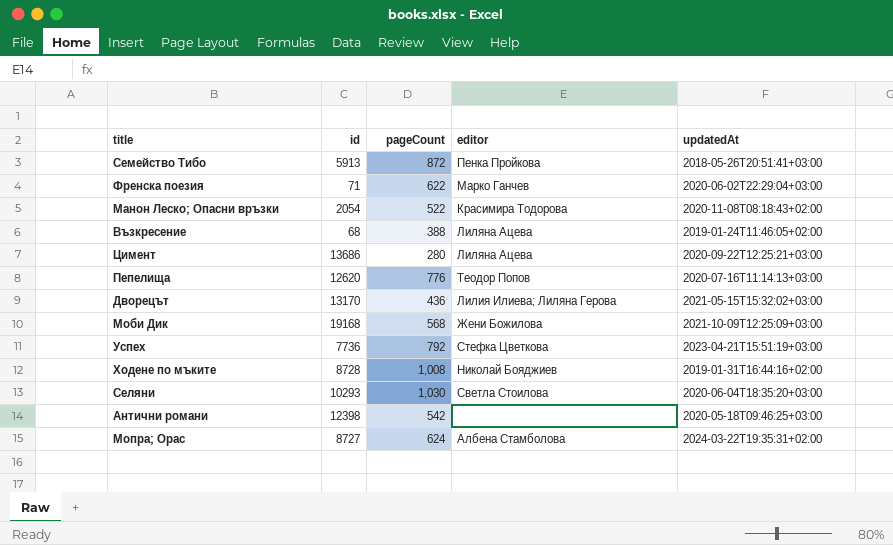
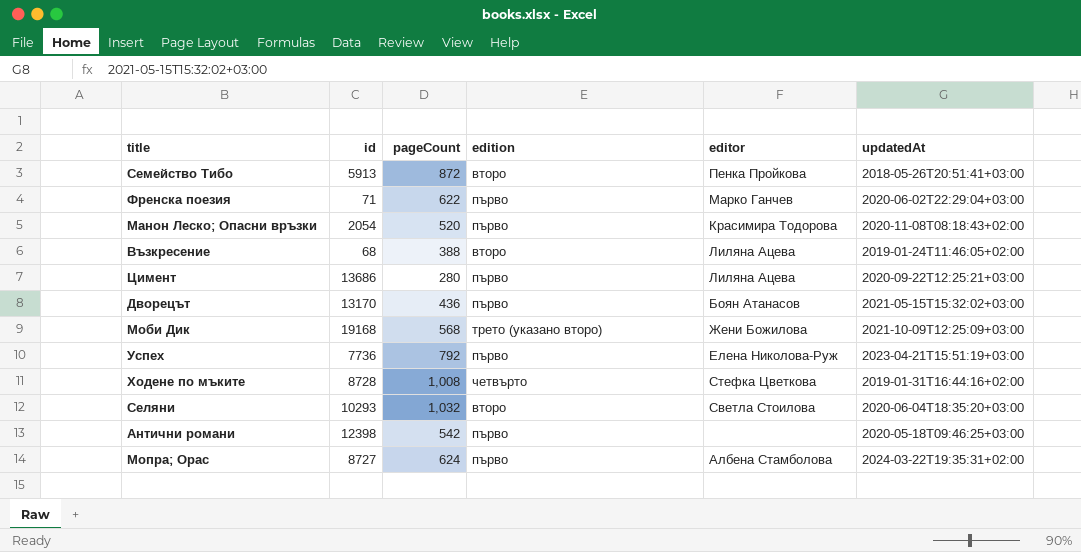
column edition | position: none -> 4
row Пепелища: 12620 | 776 | Теодор Попов | 2020-07-16T11:14:13+03:00 -> none
Манон Леско; Опасни връзки | pageCount: 522 -> 520
Дворецът | editor: Лилия Илиева; Лиляна Герова -> Боян Атанасов
Успех | editor: Стефка Цветкова -> Елена Николова-Руж
Ходене по мъките | editor: Николай Бояджиев -> Стефка Цветкова
Селяни | pageCount: 1,030 -> 1,032

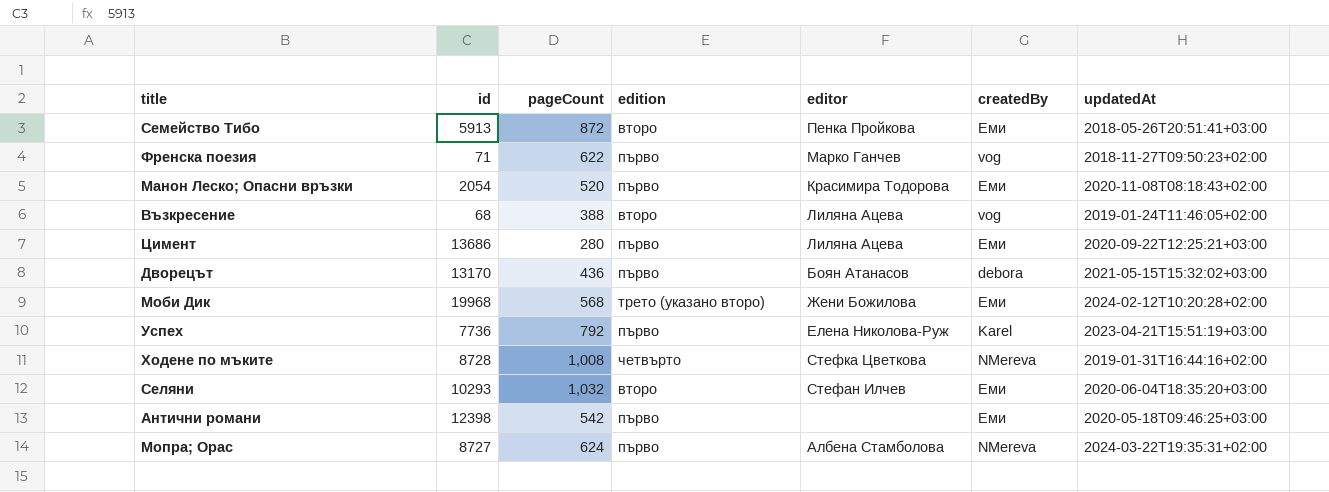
column createdBy | position: none -> 6
Френска поезия | updatedAt: 2020-06-02T22:29:04+03:00 -> 2018-11-27T09:50:23+02:00
Моби Дик | id: 19168 -> 19968
Моби Дик | updatedAt: 2021-10-09T12:25:09+03:00 -> 2024-02-12T10:20:28+02:00
Селяни | editor: Светла Стоилова -> Стефан Илчев

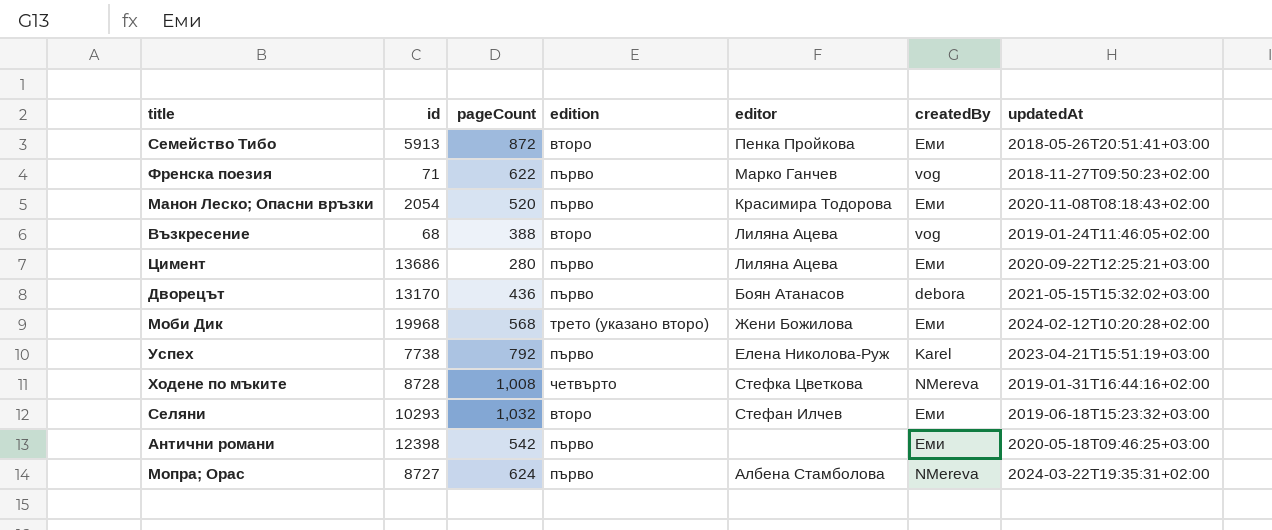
Успех | id: 7736 -> 7738
Селяни | updatedAt: 2020-06-04T18:35:20+03:00 -> 2019-06-18T15:23:32+03:00

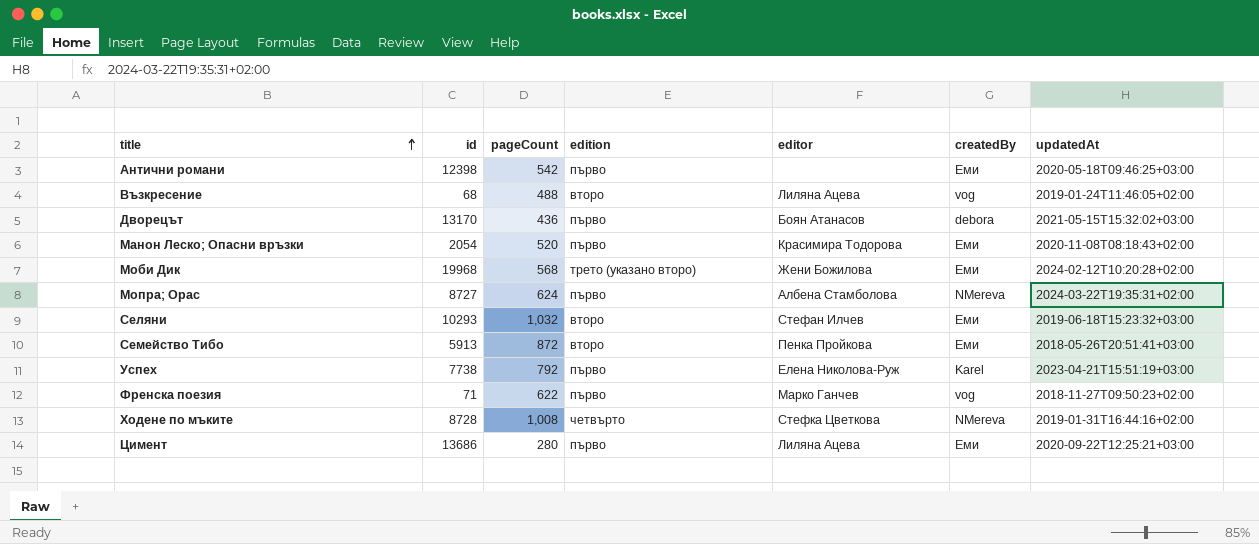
row order: none -> title ascending
Възкресение | pageCount: 388 -> 488

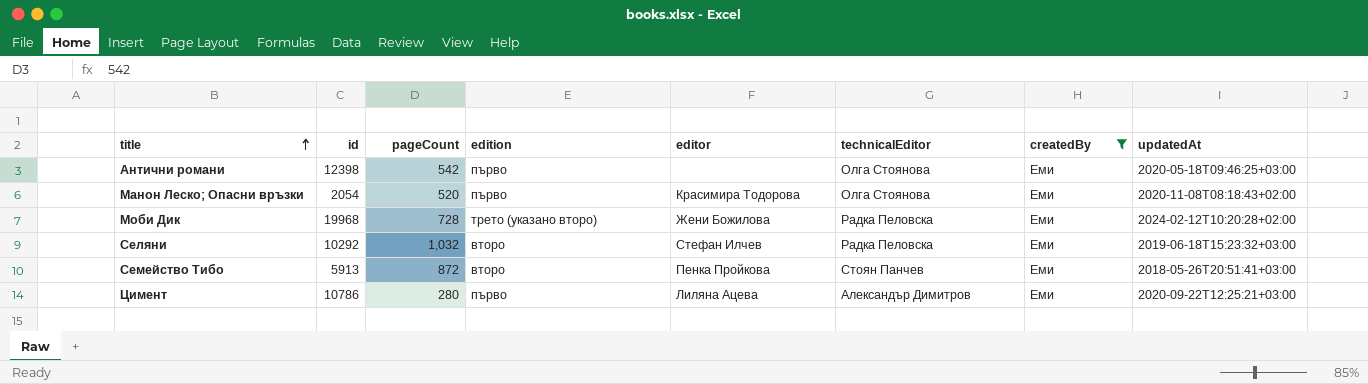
filter: none -> createdBy = Еми
column technicalEditor | position: none -> 6
Моби Дик | pageCount: 568 -> 728
Селяни | id: 10293 -> 10292
Цимент | id: 13686 -> 10786

